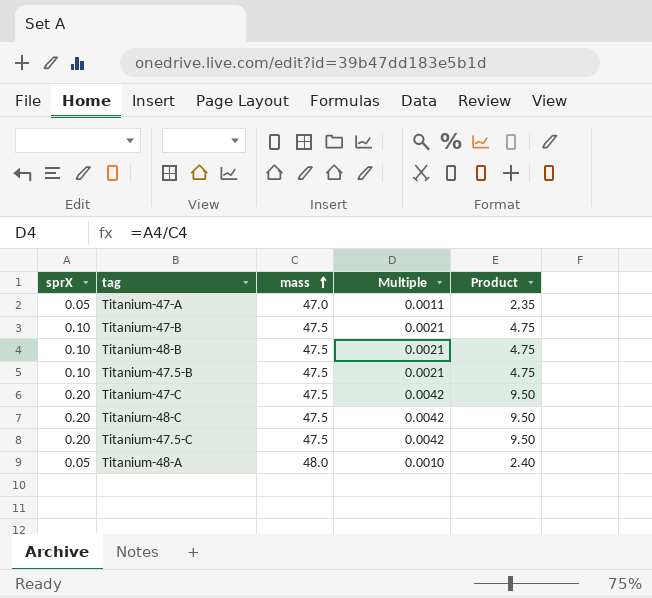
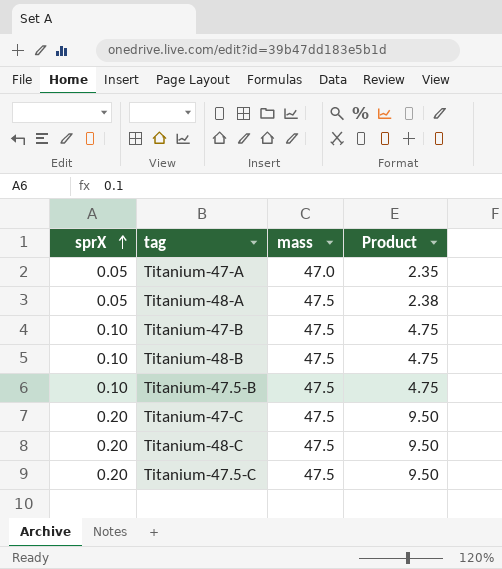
row order: mass ascending -> sprX ascending
column Multiple | formula: [sprX] / [mass] -> none
Titanium-48-A | mass: 48.0 -> 47.5
Titanium-48-A | Product: 2.40 -> 2.38

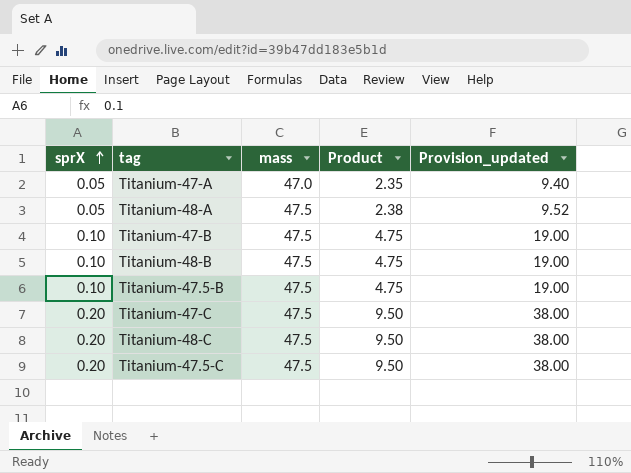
column Provision_updated | formula: none -> [Product] * 4

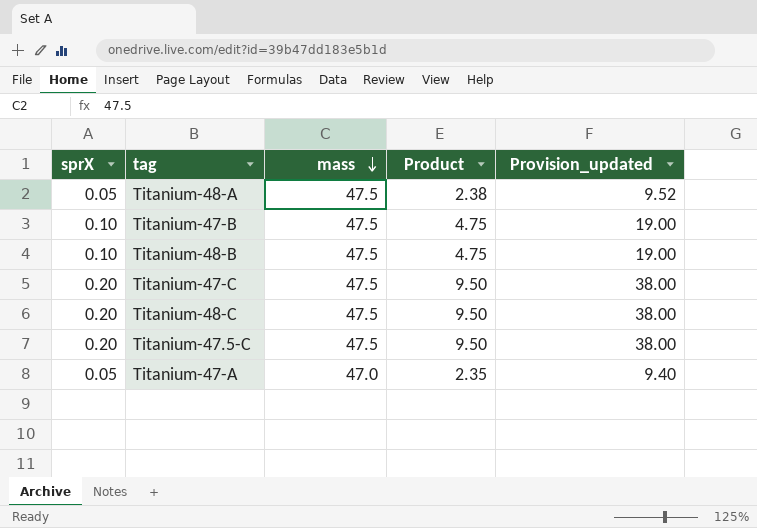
row order: sprX ascending -> mass descending
row Titanium-47.5-B: 0.10 | 47.5 | 4.75 | 19.00 -> none

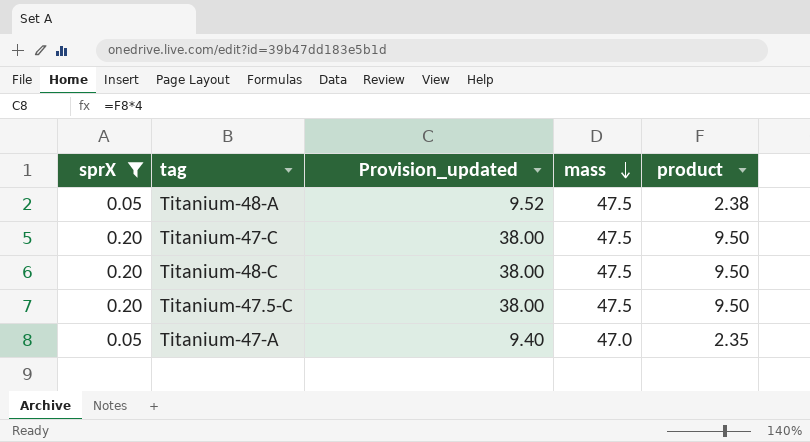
filter: none -> sprX != 0.10
column Provision_updated | position: 5 -> 3
column name: Product -> product

